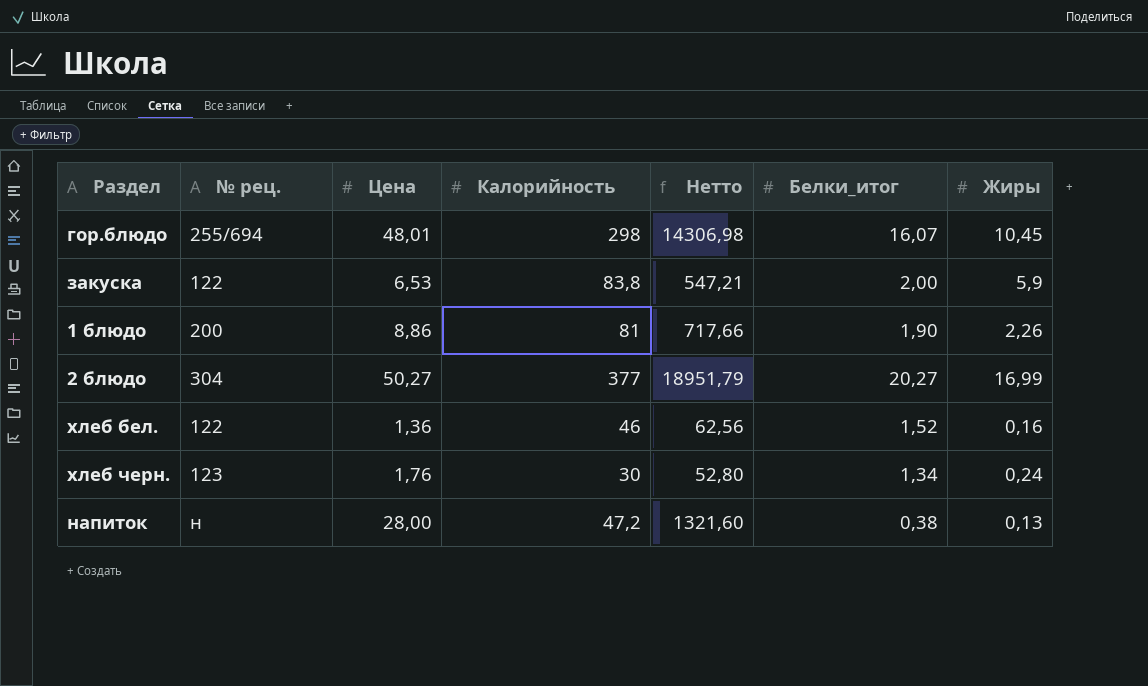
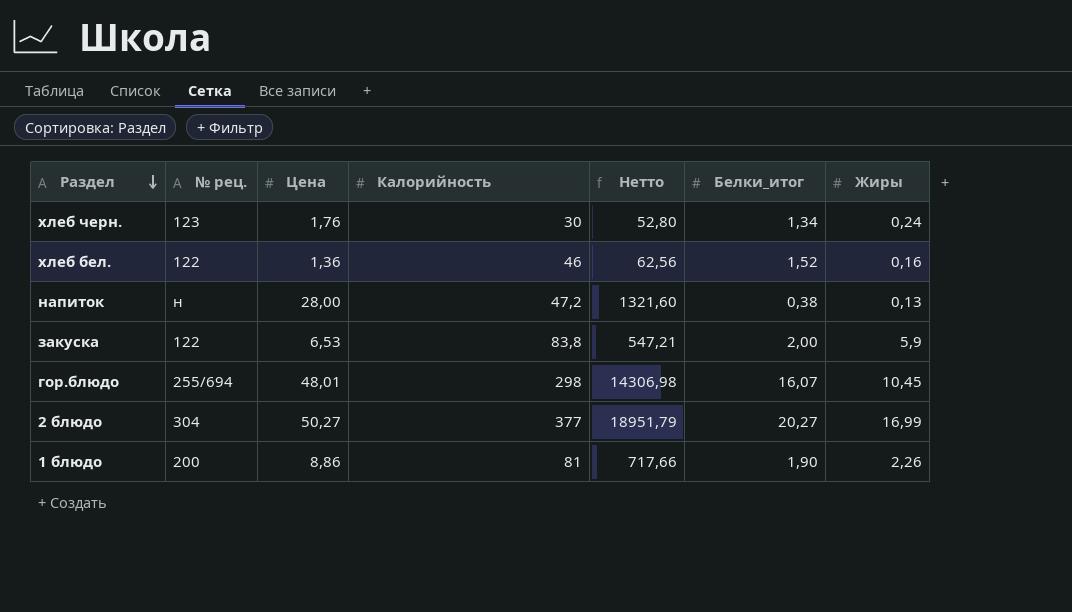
row order: none -> Раздел descending

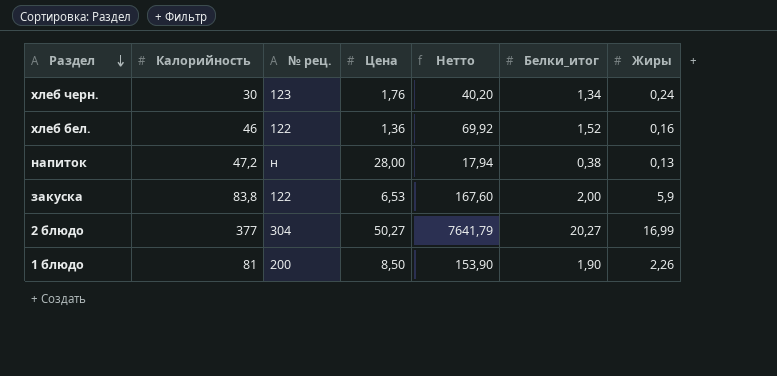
column Калорийность | position: 4 -> 2
column Нетто | formula: [Цена] * [Калорийность] -> [Калорийность] * [Белки_итог]
row гор.блюдо: 255/694 | 48,01 | 298 | 14306,98 | 16,07 | 10,45 -> none
1 блюдо | Цена: 8,86 -> 8,50

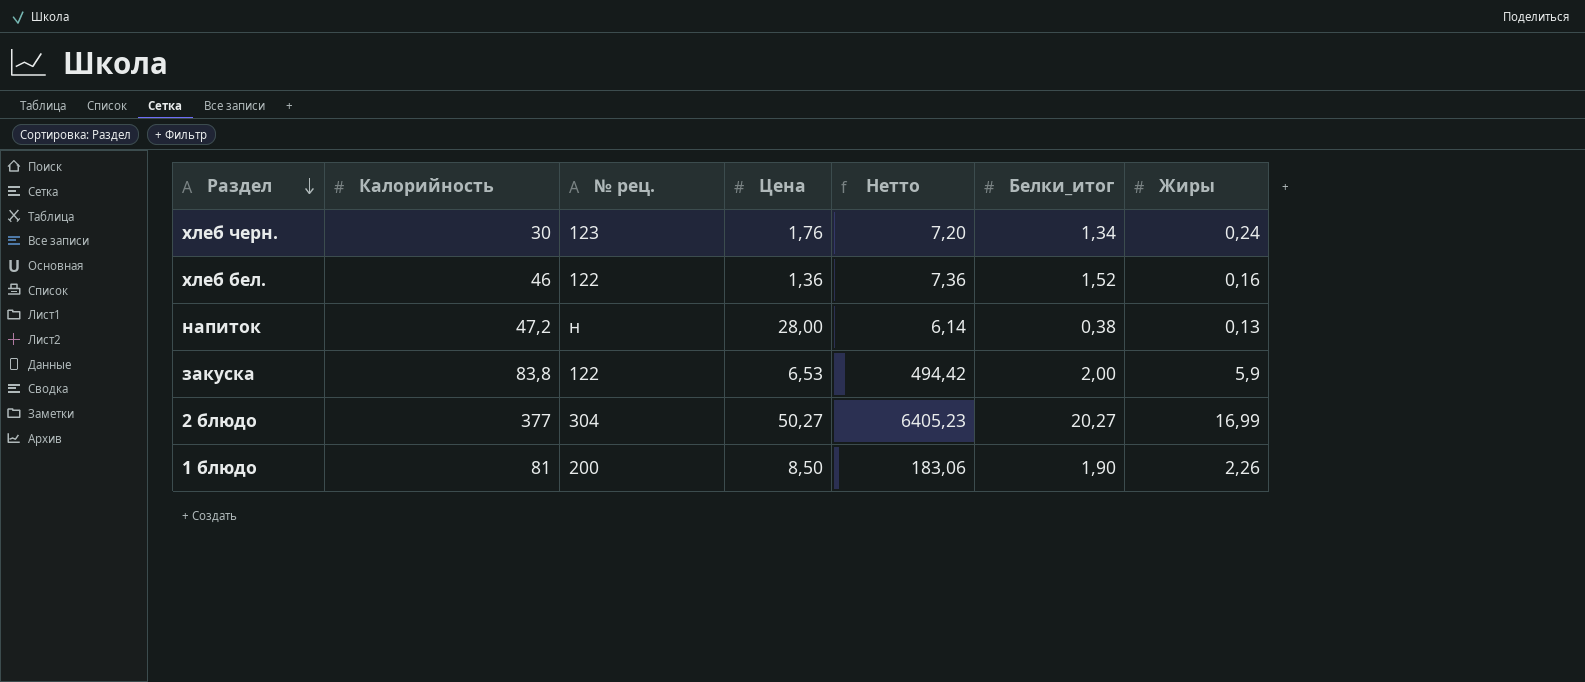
column Нетто | formula: [Калорийность] * [Белки_итог] -> [Калорийность] * [Жиры]

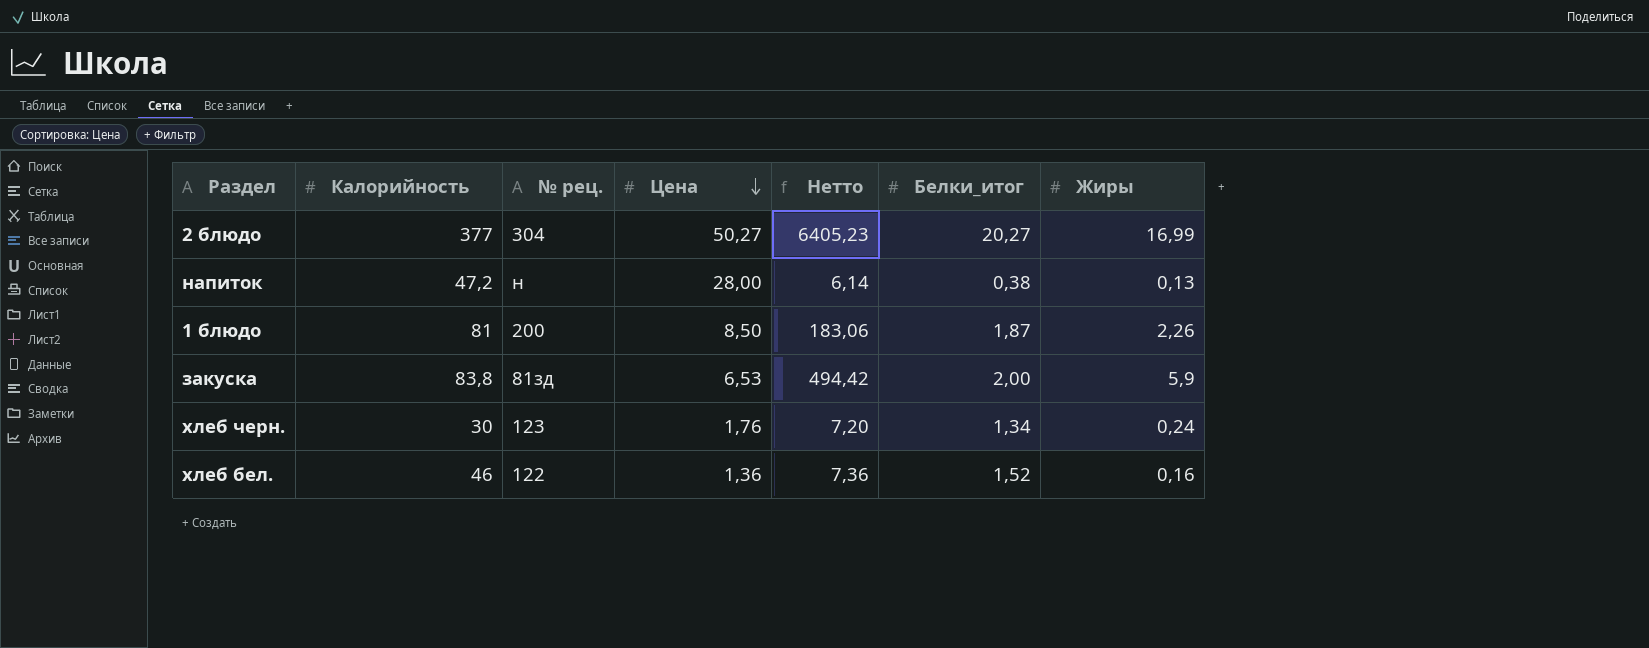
row order: Раздел descending -> Цена descending
1 блюдо | Белки_итог: 1,90 -> 1,87
закуска | № рец.: 122 -> 81зд

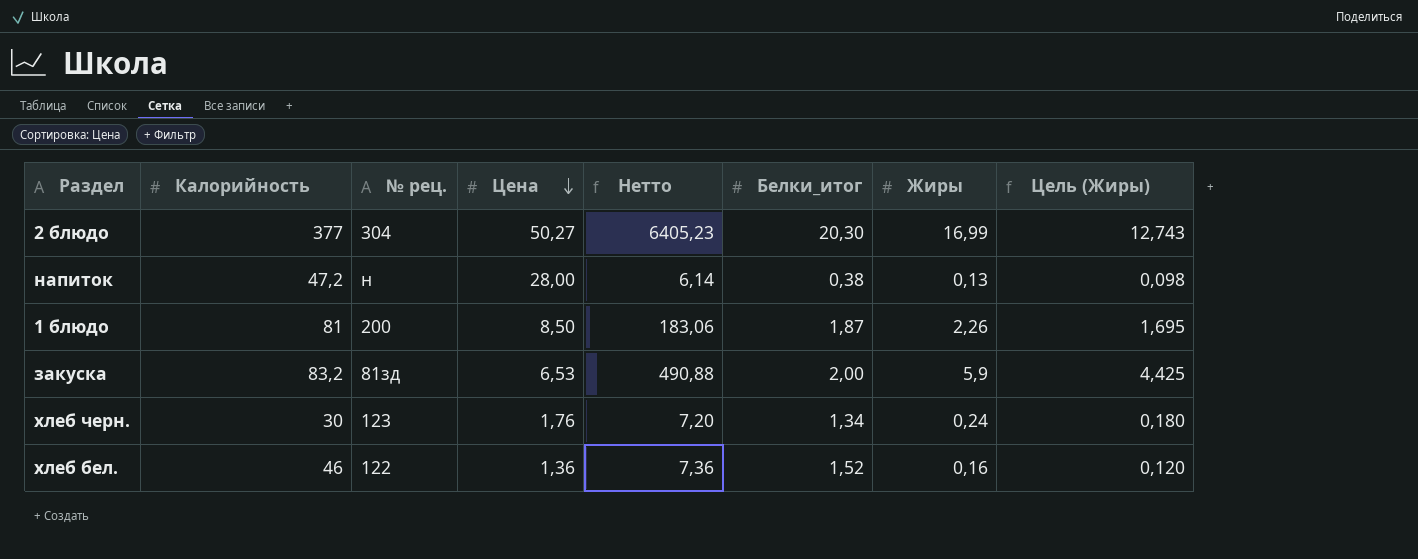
column Цель (Жиры) | formula: none -> [Жиры] * 0,75
2 блюдо | Белки_итог: 20,27 -> 20,30
закуска | Калорийность: 83,8 -> 83,2
закуска | Нетто: 494,42 -> 490,88

